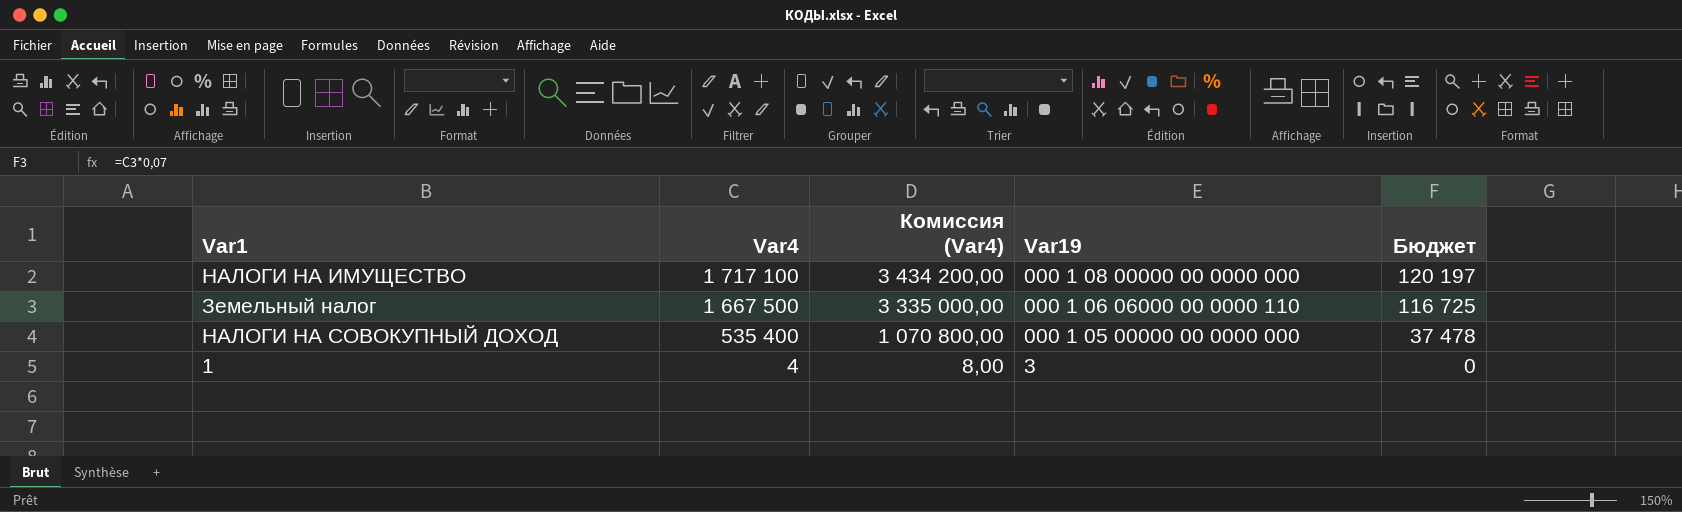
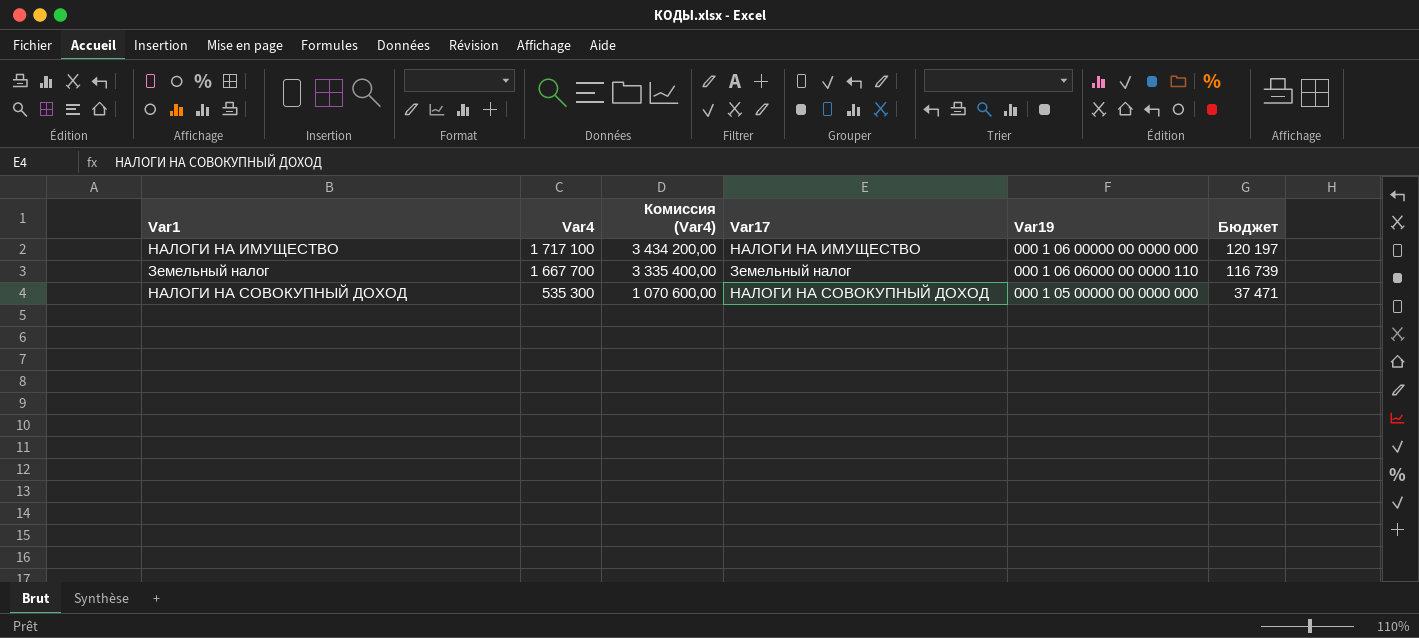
column Var17 | position: none -> 4
row 1: 4 | 8,00 | 3 | 0 -> none
НАЛОГИ НА ИМУЩЕСТВО | Var19: 000 1 08 00000 00 0000 000 -> 000 1 06 00000 00 0000 000
Земельный налог | Var4: 1 667 500 -> 1 667 700
Земельный налог | Комиссия (Var4): 3 335 000,00 -> 3 335 400,00
Земельный налог | Бюджет: 116 725 -> 116 739
НАЛОГИ НА СОВОКУПНЫЙ ДОХОД | Var4: 535 400 -> 535 300
НАЛОГИ НА СОВОКУПНЫЙ ДОХОД | Комиссия (Var4): 1 070 800,00 -> 1 070 600,00
НАЛОГИ НА СОВОКУПНЫЙ ДОХОД | Бюджет: 37 478 -> 37 471

